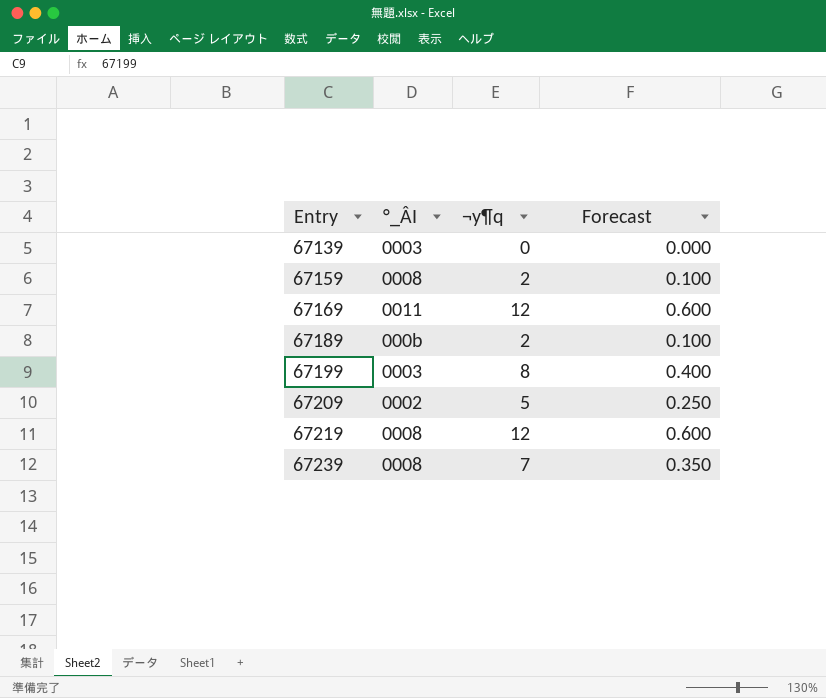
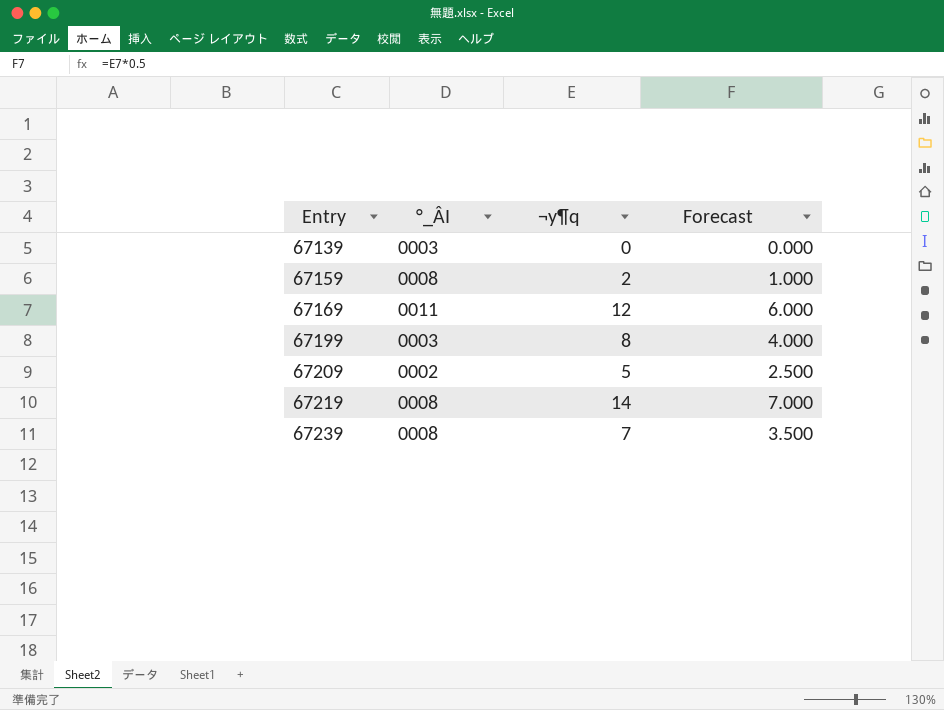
column Forecast | formula: [¬y¶q] * 0.05 -> [¬y¶q] * 0.5
row 67189: 000b | 2 | 0.100 -> none
67219 | ¬y¶q: 12 -> 14

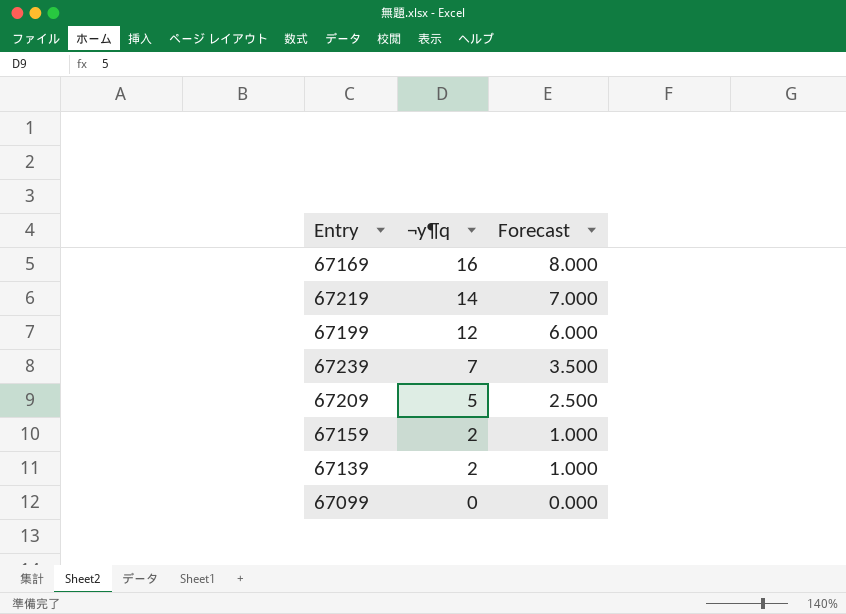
row order: Entry ascending -> ¬y¶q descending
column °_ÂI | position: 2 -> none
67169 | ¬y¶q: 12 -> 16
67169 | Forecast: 6.000 -> 8.000
67199 | ¬y¶q: 8 -> 12
67199 | Forecast: 4.000 -> 6.000
67139 | ¬y¶q: 0 -> 2
67139 | Forecast: 0.000 -> 1.000
row 67099: none -> 0 | 0.000

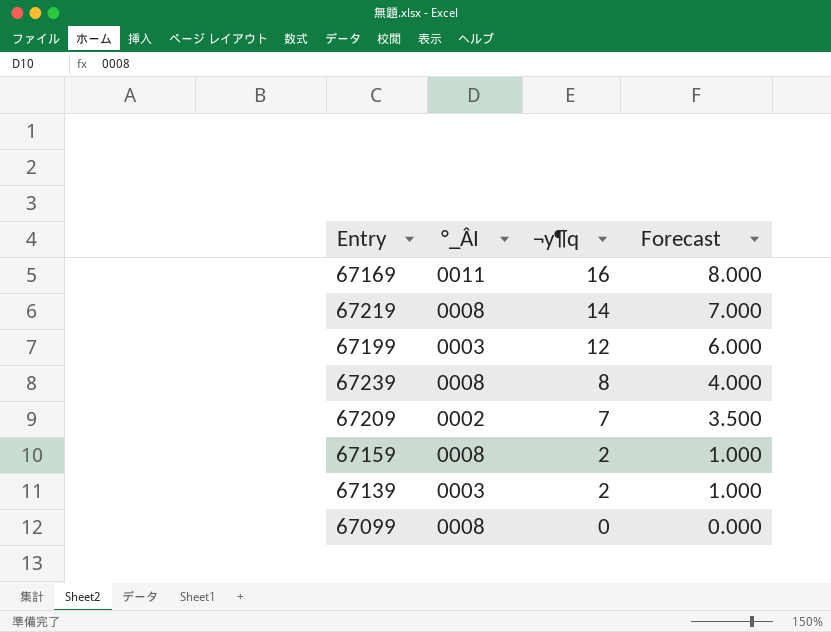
column °_ÂI | position: none -> 2
67239 | ¬y¶q: 7 -> 8
67239 | Forecast: 3.500 -> 4.000
67209 | ¬y¶q: 5 -> 7
67209 | Forecast: 2.500 -> 3.500

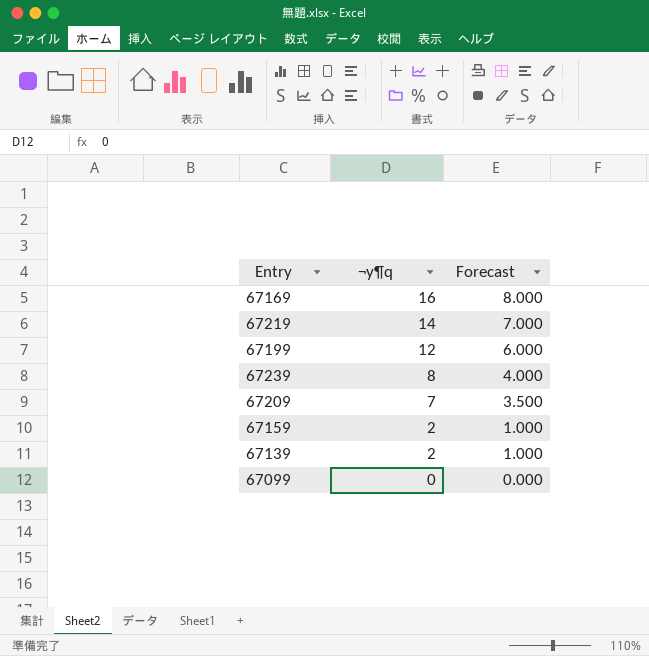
column °_ÂI | position: 2 -> none

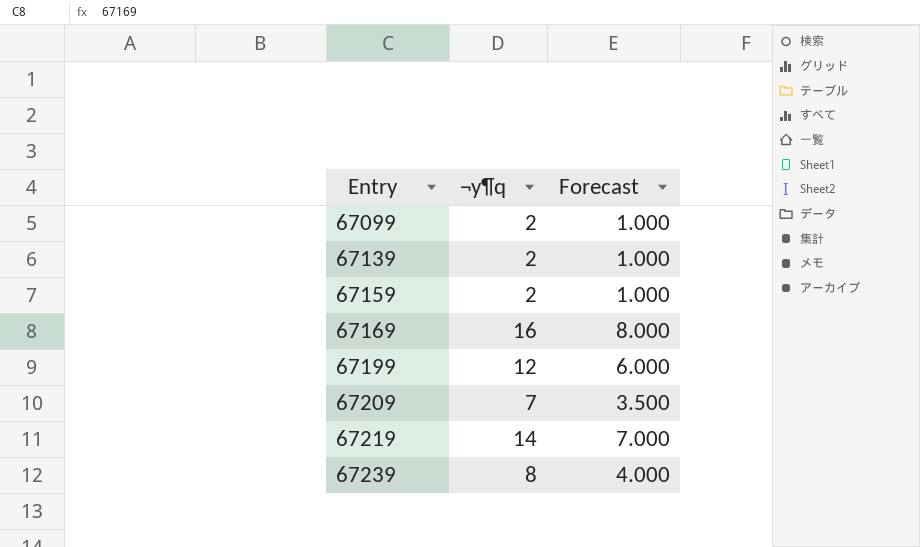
row order: ¬y¶q descending -> Entry ascending
67099 | ¬y¶q: 0 -> 2
67099 | Forecast: 0.000 -> 1.000

